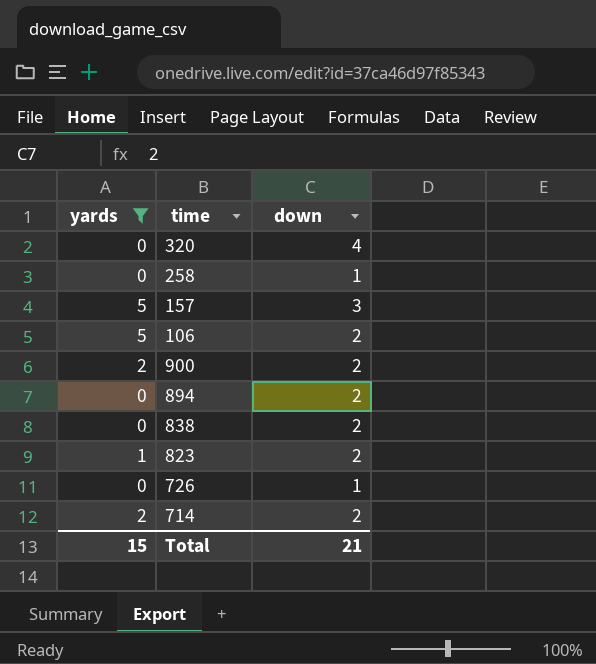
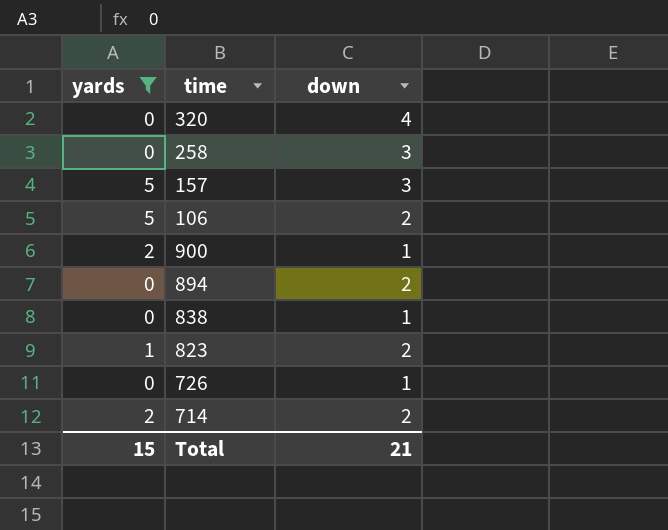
258 | down: 1 -> 3
900 | down: 2 -> 1
838 | down: 2 -> 1

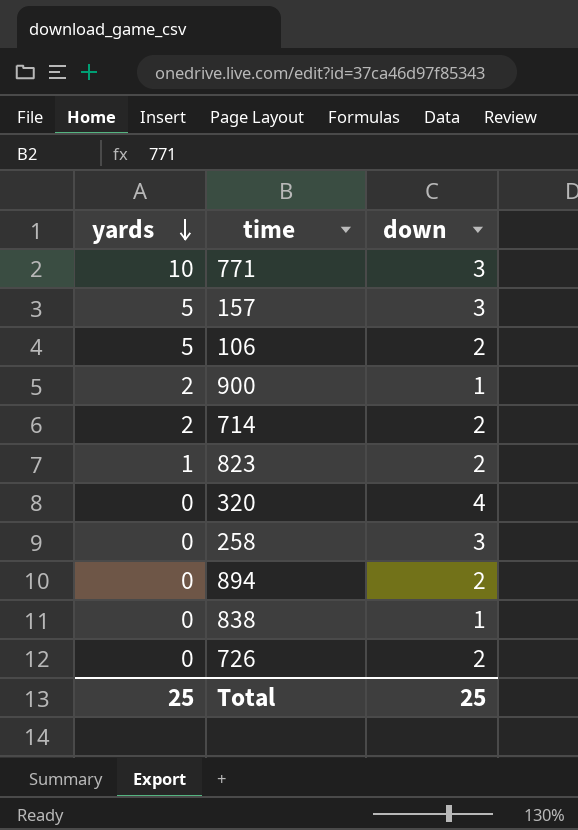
filter: yards != 10 -> none
row order: none -> yards descending
726 | down: 1 -> 2
Total | yards: 15 -> 25
Total | down: 21 -> 25

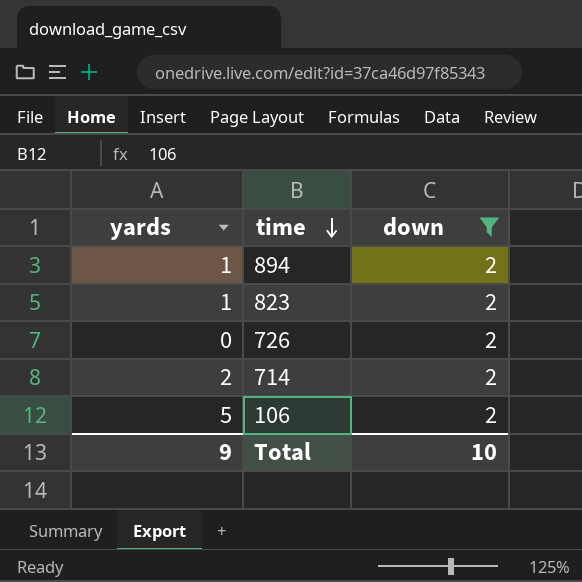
filter: none -> down = 2
row order: yards descending -> time descending
894 | yards: 0 -> 1
Total | yards: 25 -> 9
Total | down: 25 -> 10

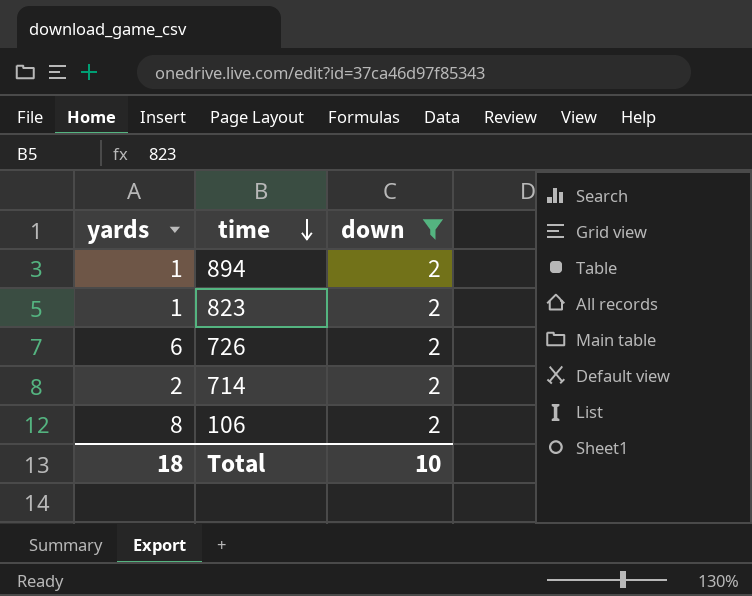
726 | yards: 0 -> 6
106 | yards: 5 -> 8
Total | yards: 9 -> 18

